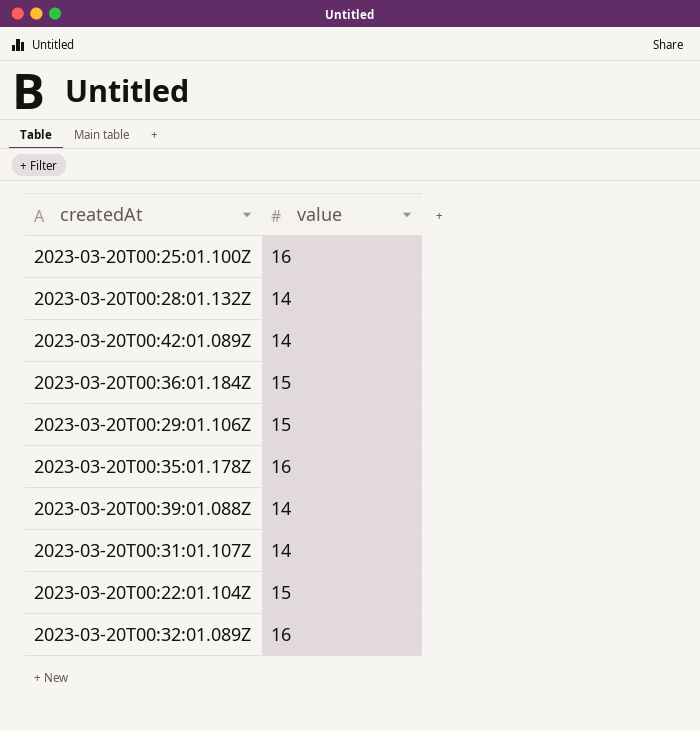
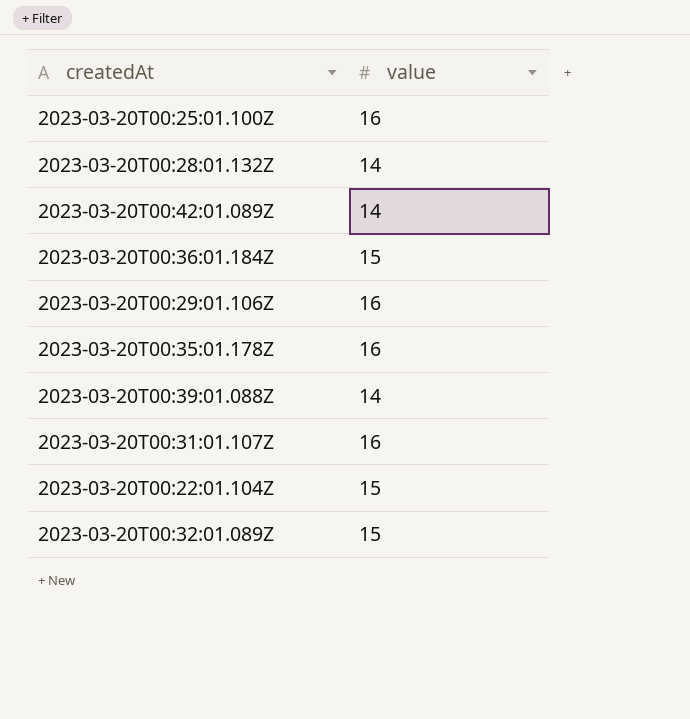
2023-03-20T00:29:01.106Z | value: 15 -> 16
2023-03-20T00:31:01.107Z | value: 14 -> 16
2023-03-20T00:32:01.089Z | value: 16 -> 15

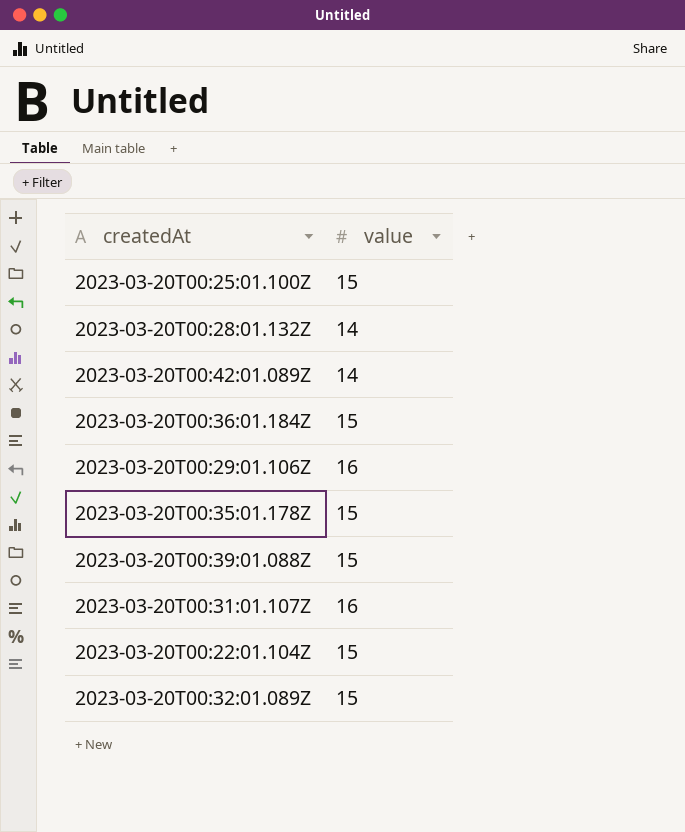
2023-03-20T00:25:01.100Z | value: 16 -> 15
2023-03-20T00:35:01.178Z | value: 16 -> 15
2023-03-20T00:39:01.088Z | value: 14 -> 15

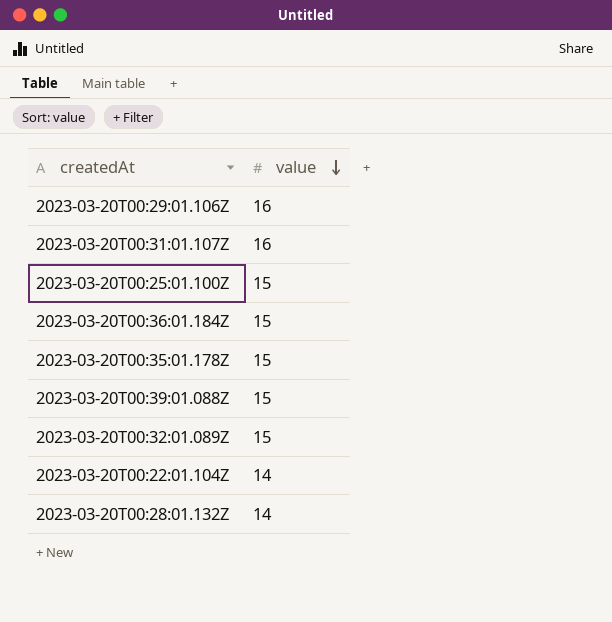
row order: none -> value descending
row 2023-03-20T00:42:01.089Z: 14 -> none
2023-03-20T00:22:01.104Z | value: 15 -> 14

